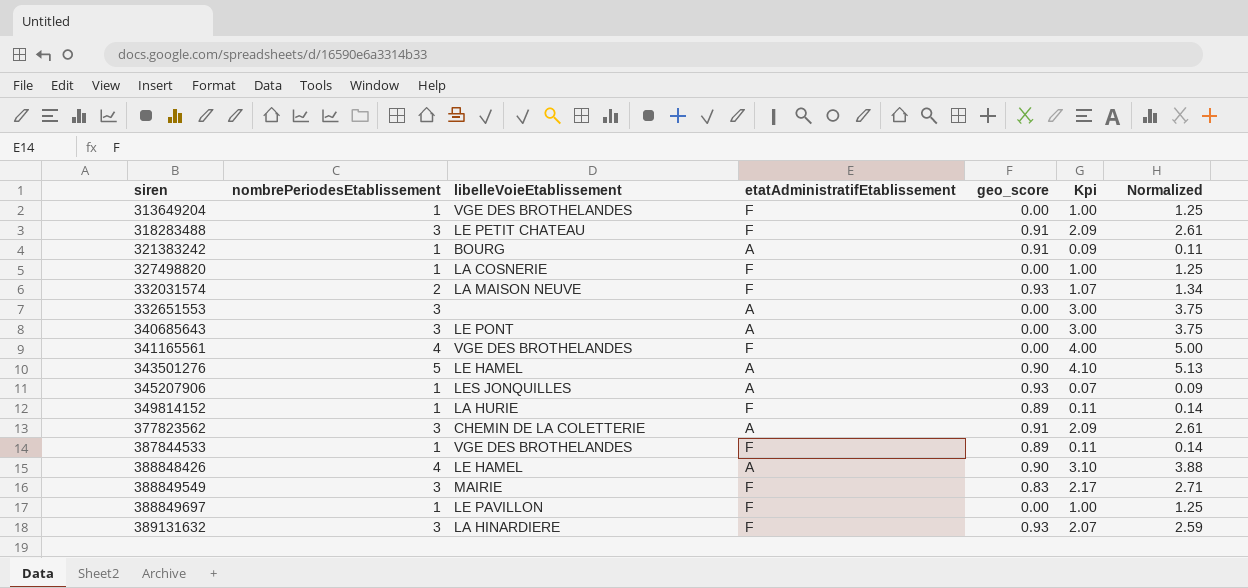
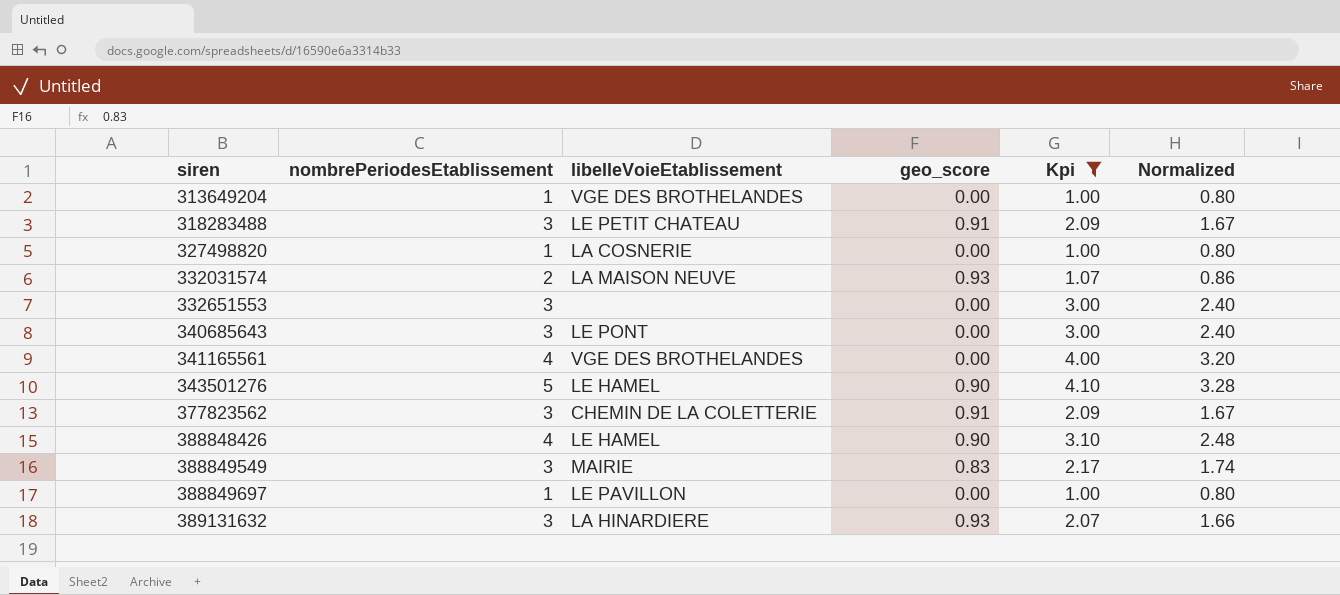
filter: none -> Kpi >= 1.00
column etatAdministratifEtablissement | position: 4 -> none
column Normalized | formula: [Kpi] * 1.25 -> [Kpi] * 0.8

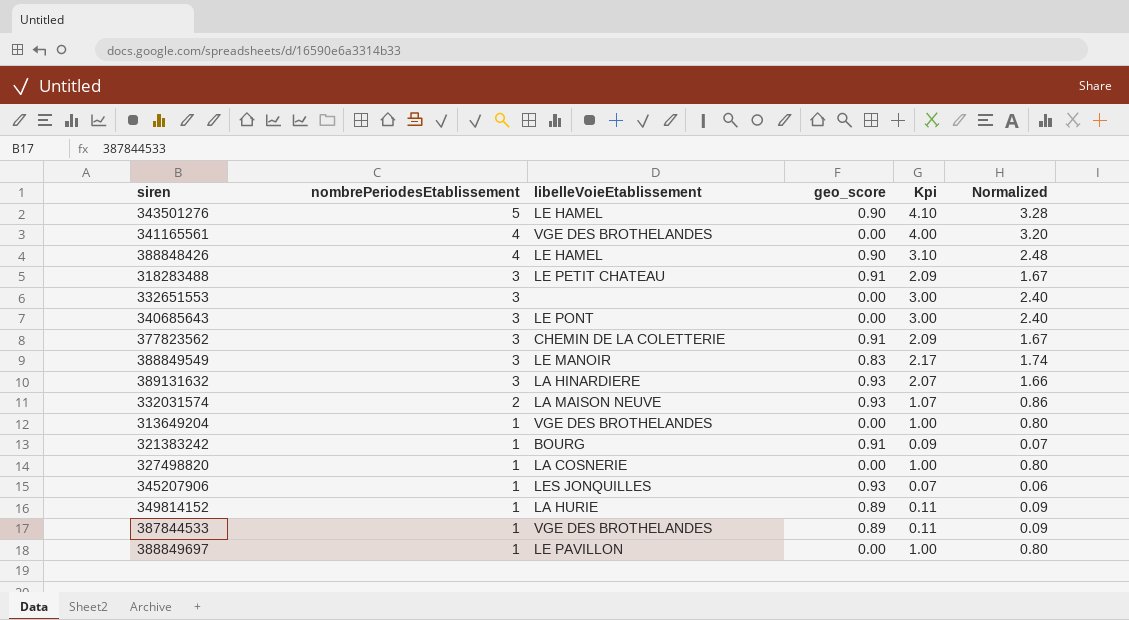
filter: Kpi >= 1.00 -> none
row order: siren ascending -> nombrePeriodesEtablissement descending
388849549 | libelleVoieEtablissement: MAIRIE -> LE MANOIR

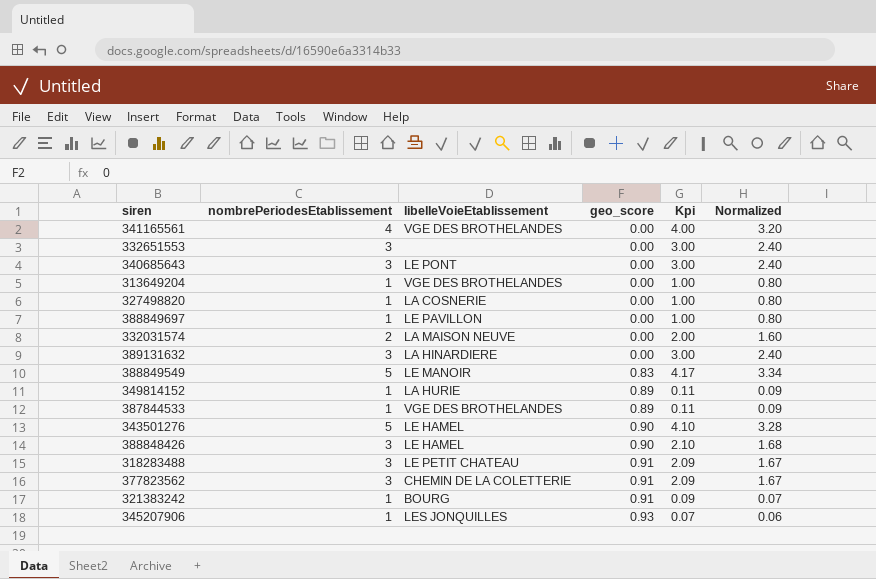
row order: nombrePeriodesEtablissement descending -> geo_score ascending
332031574 | geo_score: 0.93 -> 0.00
332031574 | Kpi: 1.07 -> 2.00
332031574 | Normalized: 0.86 -> 1.60
389131632 | geo_score: 0.93 -> 0.00
389131632 | Kpi: 2.07 -> 3.00
389131632 | Normalized: 1.66 -> 2.40
388849549 | nombrePeriodesEtablissement: 3 -> 5
388849549 | Kpi: 2.17 -> 4.17
388849549 | Normalized: 1.74 -> 3.34
388848426 | nombrePeriodesEtablissement: 4 -> 3
388848426 | Kpi: 3.10 -> 2.10
388848426 | Normalized: 2.48 -> 1.68

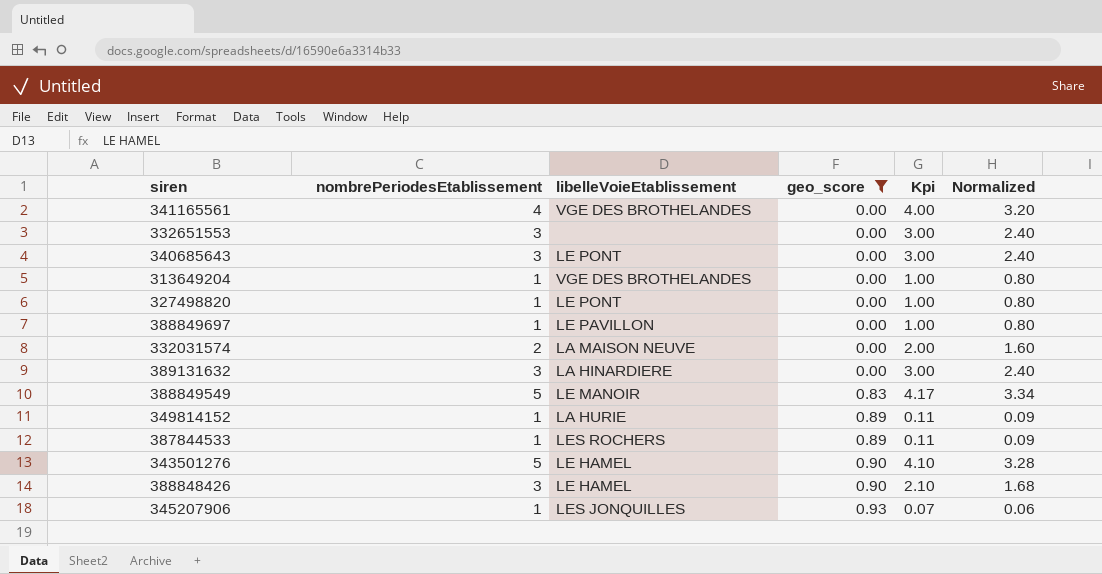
filter: none -> geo_score != 0.91
327498820 | libelleVoieEtablissement: LA COSNERIE -> LE PONT
387844533 | libelleVoieEtablissement: VGE DES BROTHELANDES -> LES ROCHERS

